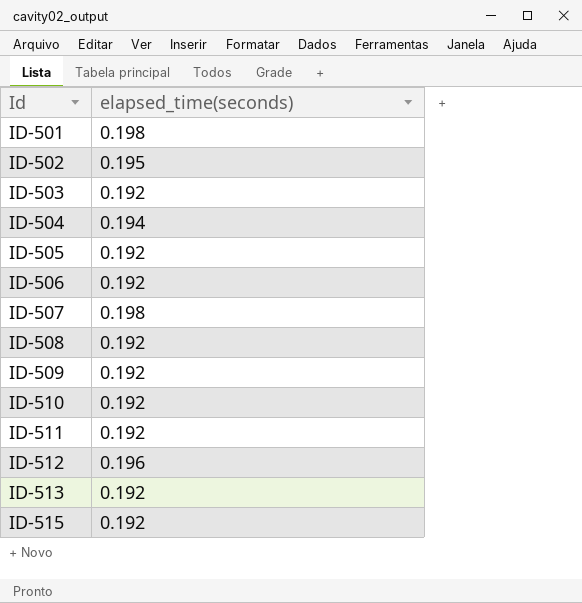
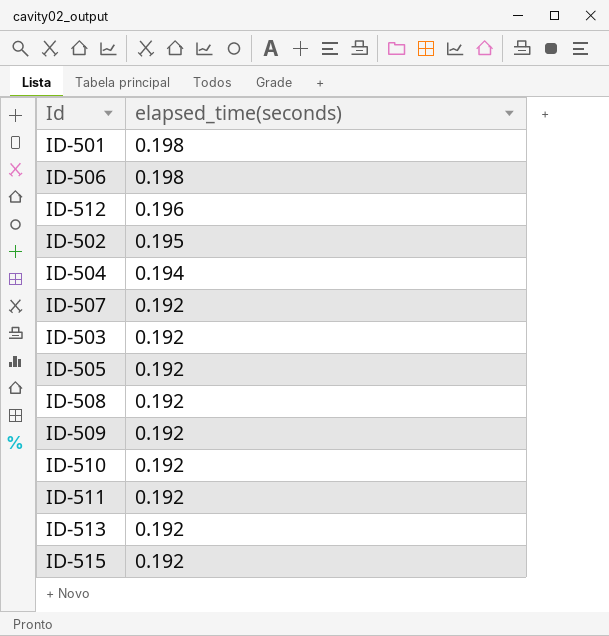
row order: Id ascending -> elapsed_time(seconds) descending
ID-506 | elapsed_time(seconds): 0.192 -> 0.198
ID-507 | elapsed_time(seconds): 0.198 -> 0.192

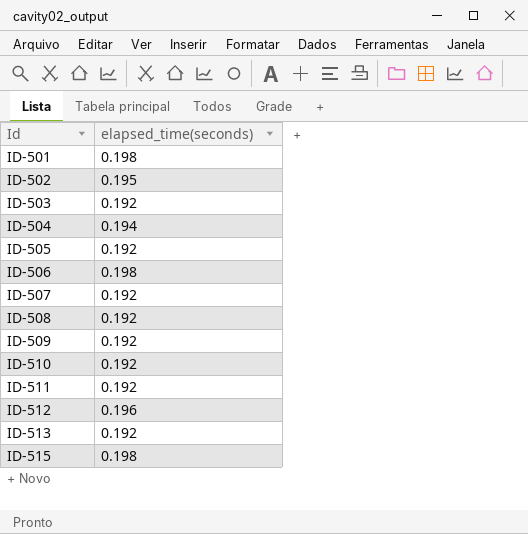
row order: elapsed_time(seconds) descending -> Id ascending
ID-515 | elapsed_time(seconds): 0.192 -> 0.198

